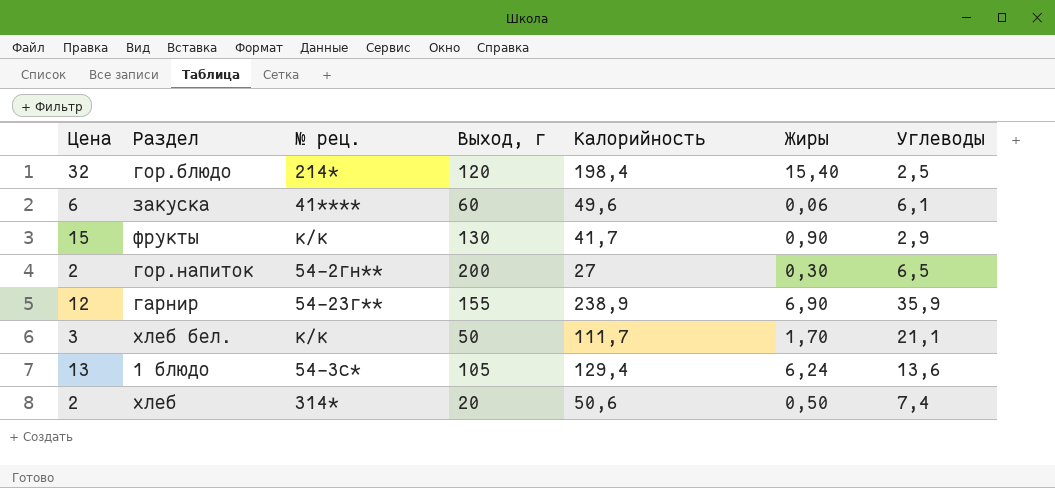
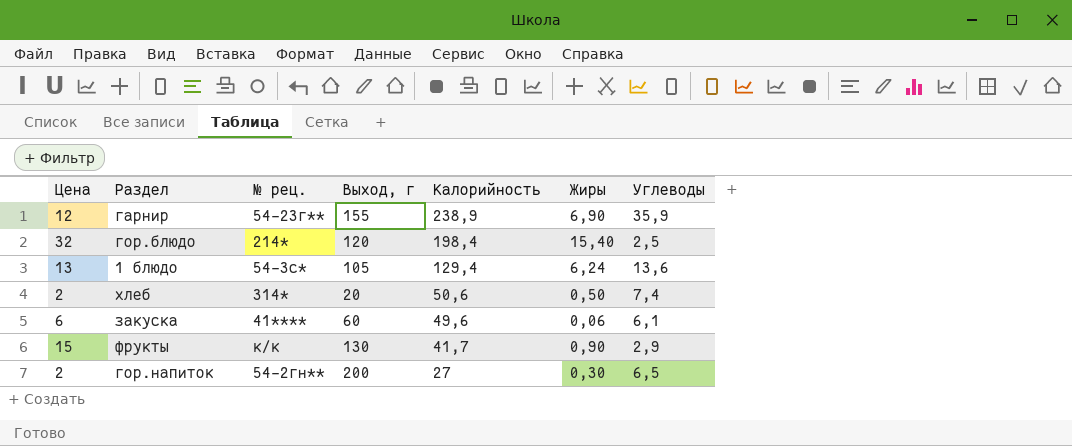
row order: none -> Калорийность descending
row хлеб бел.: 3 | к/к | 50 | 111,7 | 1,70 | 21,1 -> none

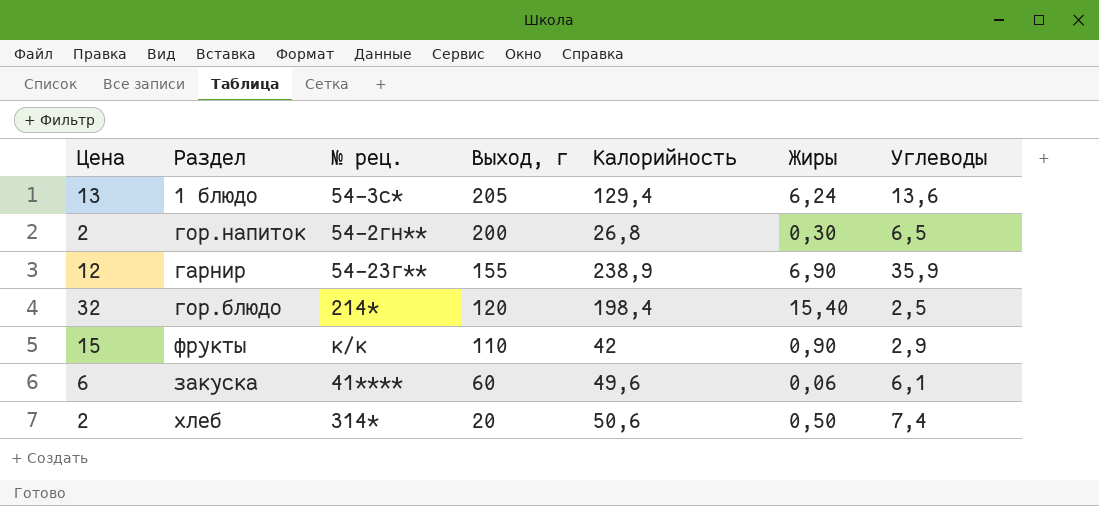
row order: Калорийность descending -> Выход, г descending
1 блюдо | Выход, г: 105 -> 205
гор.напиток | Калорийность: 27 -> 26,8
фрукты | Выход, г: 130 -> 110
фрукты | Калорийность: 41,7 -> 42

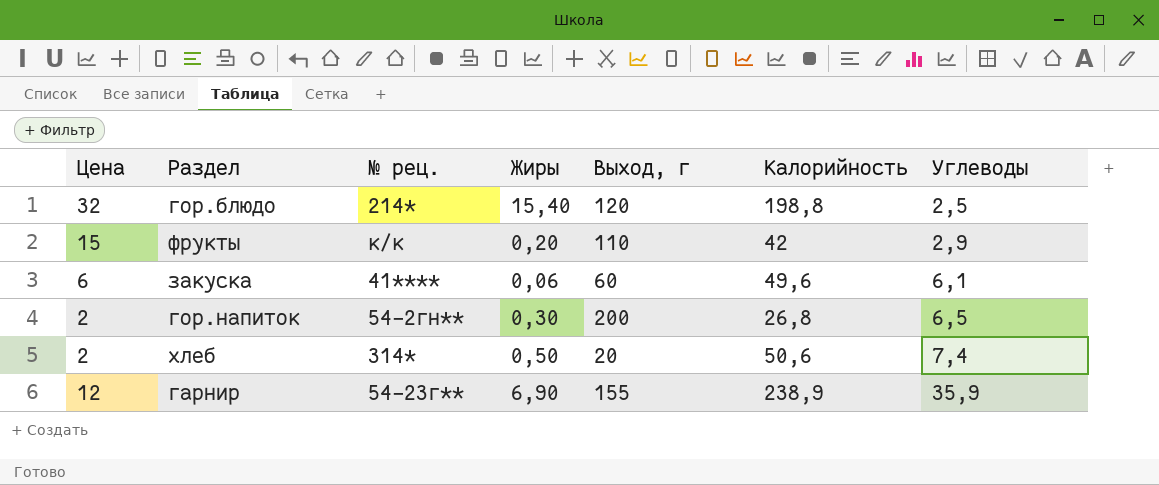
row order: Выход, г descending -> Углеводы ascending
column Жиры | position: 6 -> 4
row 1 блюдо: 13 | 54-3с* | 205 | 129,4 | 6,24 | 13,6 -> none
гор.блюдо | Калорийность: 198,4 -> 198,8
фрукты | Жиры: 0,90 -> 0,20

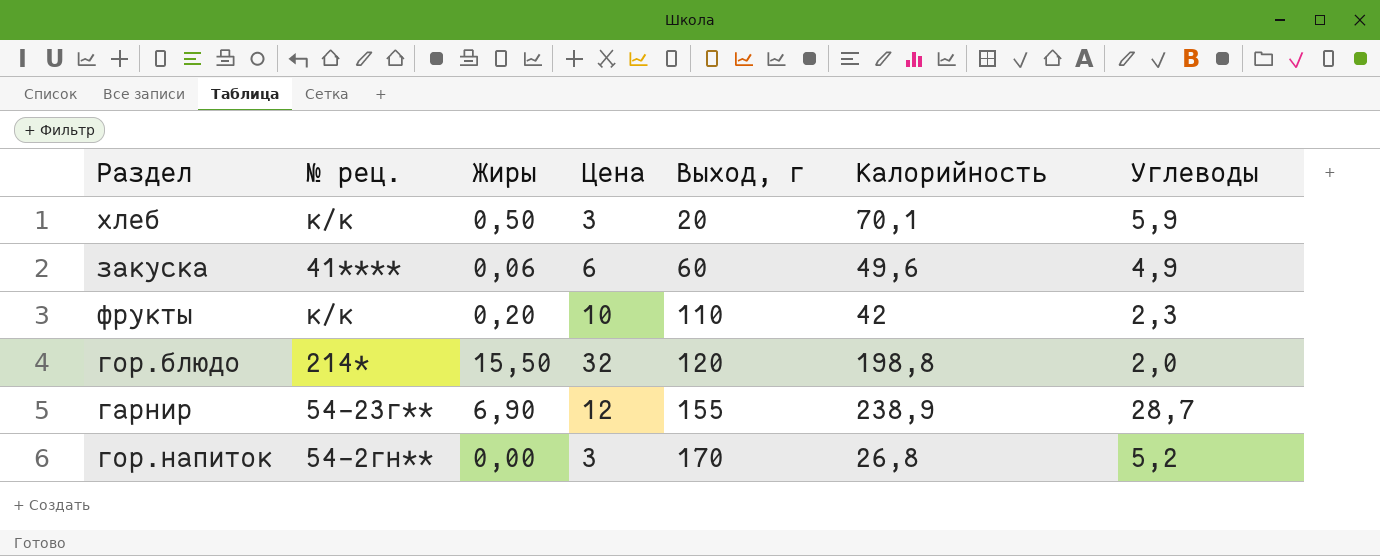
row order: Углеводы ascending -> Выход, г ascending
column Цена | position: 1 -> 4
хлеб | № рец.: 314* -> к/к
хлеб | Цена: 2 -> 3
хлеб | Калорийность: 50,6 -> 70,1
хлеб | Углеводы: 7,4 -> 5,9
закуска | Углеводы: 6,1 -> 4,9
фрукты | Цена: 15 -> 10
фрукты | Углеводы: 2,9 -> 2,3
гор.блюдо | Жиры: 15,40 -> 15,50
гор.блюдо | Углеводы: 2,5 -> 2,0
гарнир | Углеводы: 35,9 -> 28,7
гор.напиток | Жиры: 0,30 -> 0,00
гор.напиток | Цена: 2 -> 3
гор.напиток | Выход, г: 200 -> 170
гор.напиток | Углеводы: 6,5 -> 5,2

